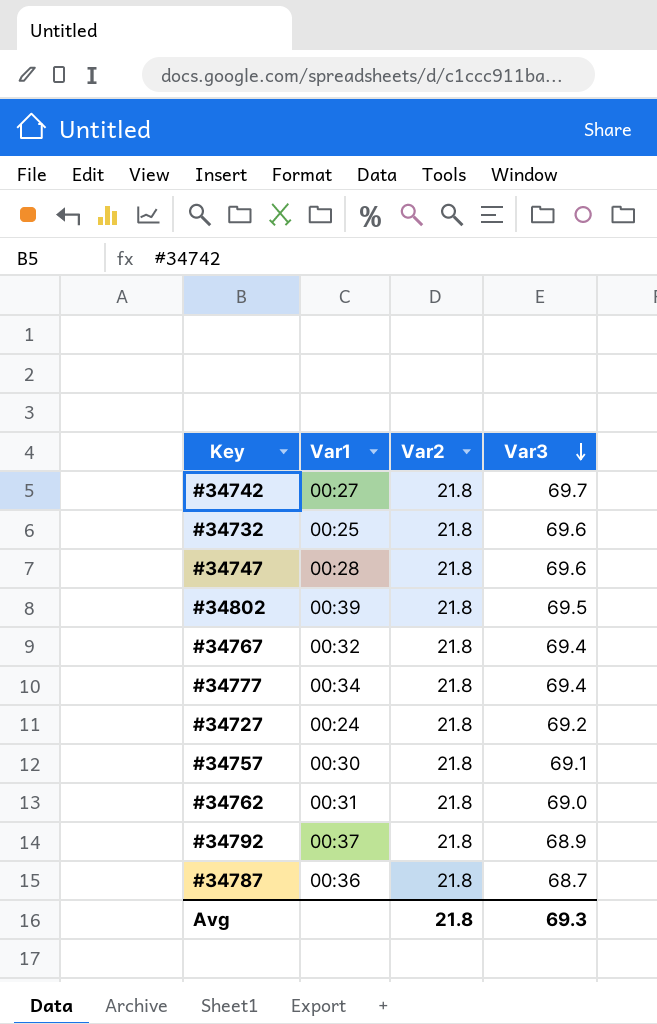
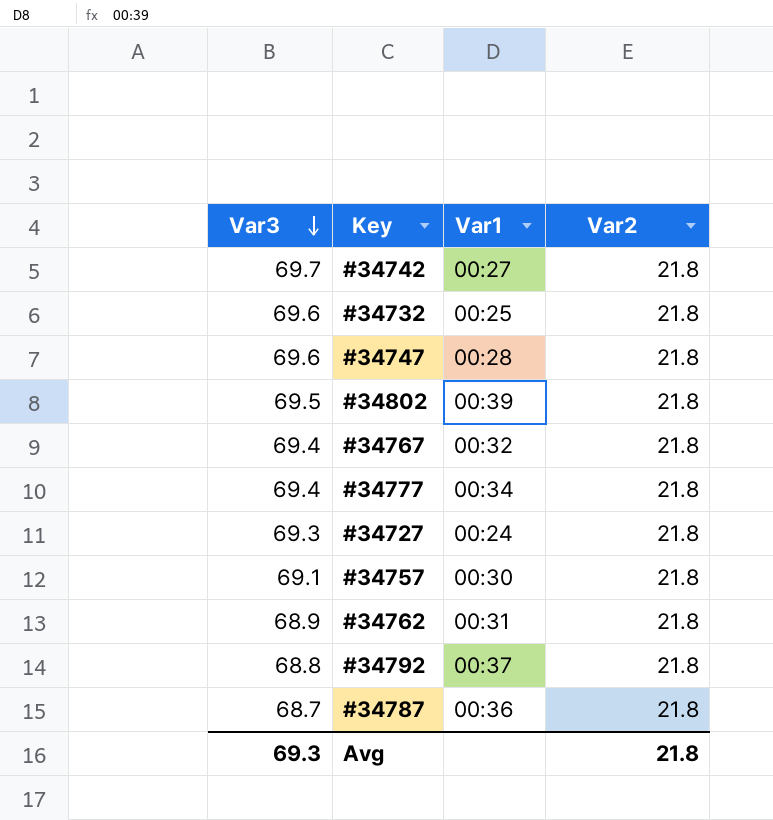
column Var3 | position: 4 -> 1
#34727 | Var3: 69.2 -> 69.3
#34762 | Var3: 69.0 -> 68.9
#34792 | Var3: 68.9 -> 68.8

